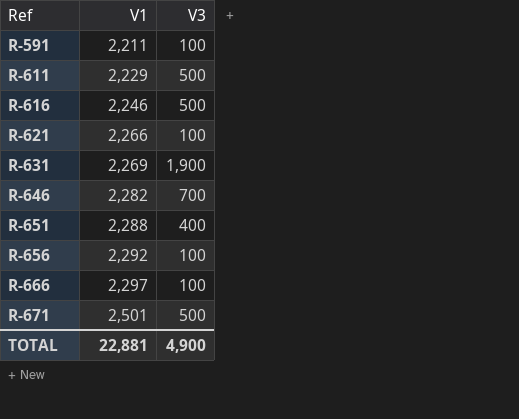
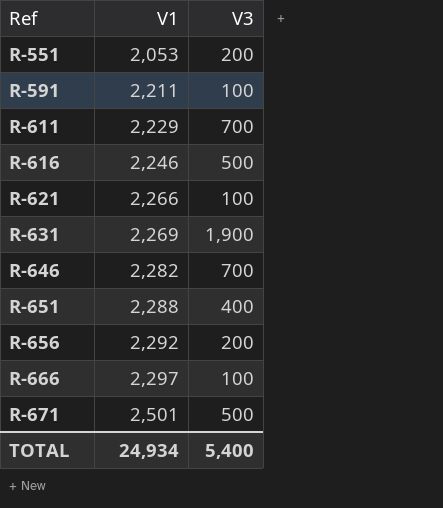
row R-551: none -> 2,053 | 200
R-611 | V3: 500 -> 700
R-656 | V3: 100 -> 200
TOTAL | V1: 22,881 -> 24,934
TOTAL | V3: 4,900 -> 5,400

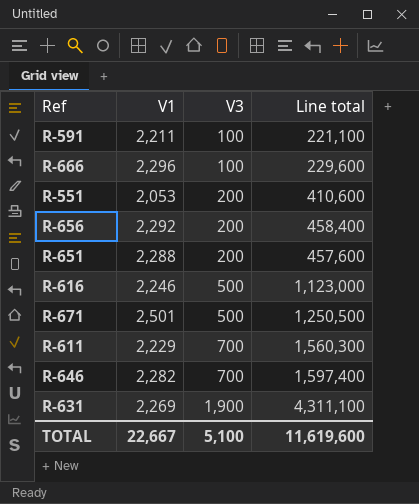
row order: Ref ascending -> V3 ascending
column Line total | formula: none -> [V1] * [V3]
row R-621: 2,266 | 100 -> none
R-666 | V1: 2,297 -> 2,296
R-651 | V3: 400 -> 200
TOTAL | V1: 24,934 -> 22,667
TOTAL | V3: 5,400 -> 5,100

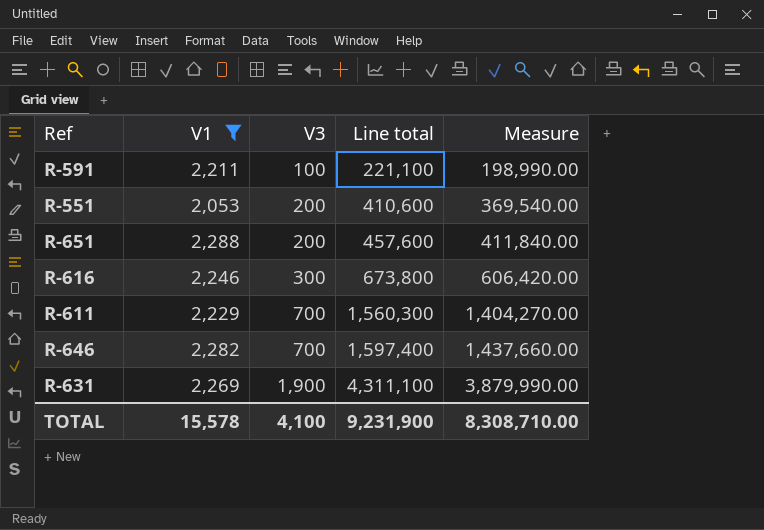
filter: none -> V1 <= 2,288
column Measure | formula: none -> [Line total] * 0.9
R-616 | V3: 500 -> 300
R-616 | Line total: 1,123,000 -> 673,800
TOTAL | V1: 22,667 -> 15,578
TOTAL | V3: 5,100 -> 4,100
TOTAL | Line total: 11,619,600 -> 9,231,900

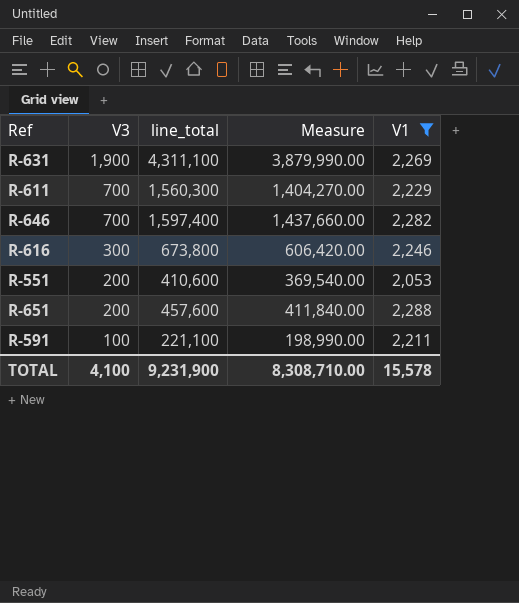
row order: V3 ascending -> V3 descending
column name: Line total -> line_total
column V1 | position: 2 -> 5

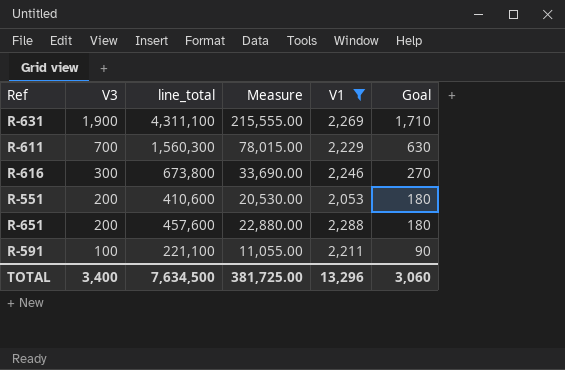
column Measure | formula: [line_total] * 0.9 -> [line_total] * 0.05
column Goal | formula: none -> [V3] * 0.9
row R-646: 700 | 1,597,400 | 1,437,660.00 | 2,282 -> none
TOTAL | V3: 4,100 -> 3,400
TOTAL | line_total: 9,231,900 -> 7,634,500
TOTAL | Measure: 8,308,710.00 -> 381,725.00
TOTAL | V1: 15,578 -> 13,296

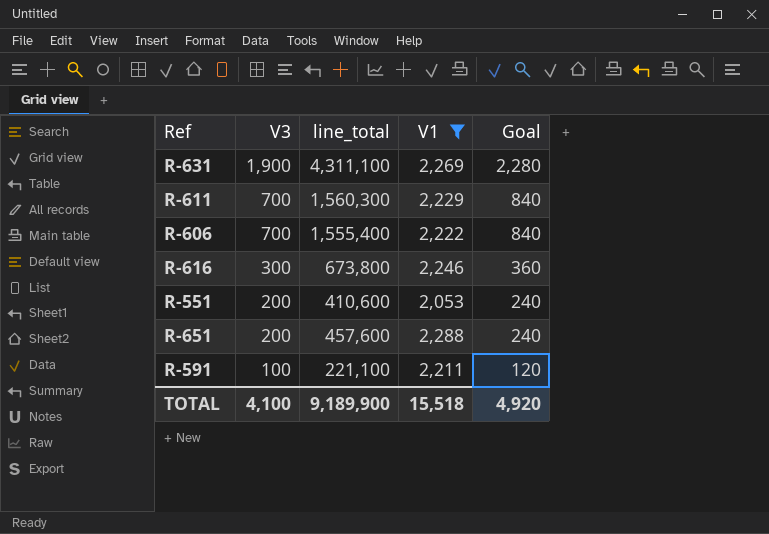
column Measure | formula: [line_total] * 0.05 -> none
column Goal | formula: [V3] * 0.9 -> [V3] * 1.2
row R-606: none -> 700 | 1,555,400 | 2,222 | 840
TOTAL | V3: 3,400 -> 4,100
TOTAL | line_total: 7,634,500 -> 9,189,900
TOTAL | V1: 13,296 -> 15,518
TOTAL | Goal: 3,060 -> 4,920

